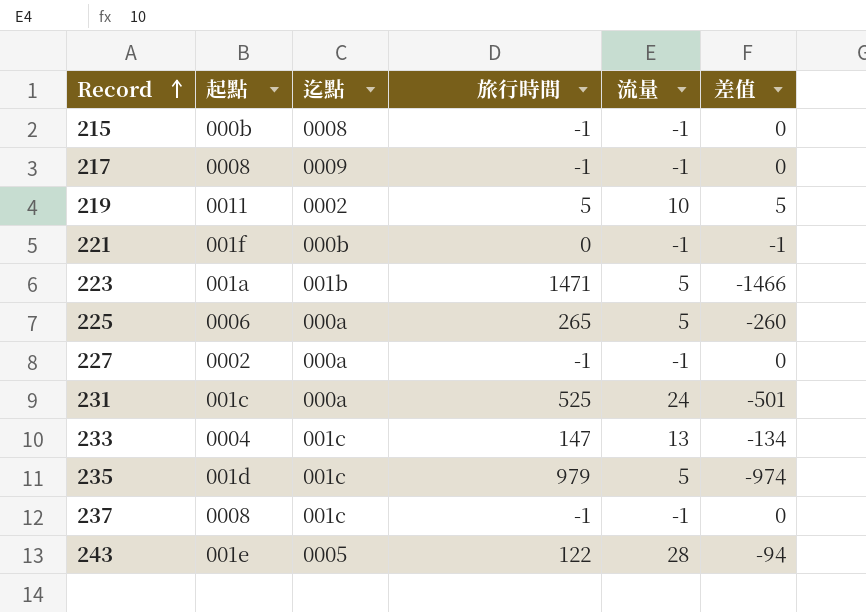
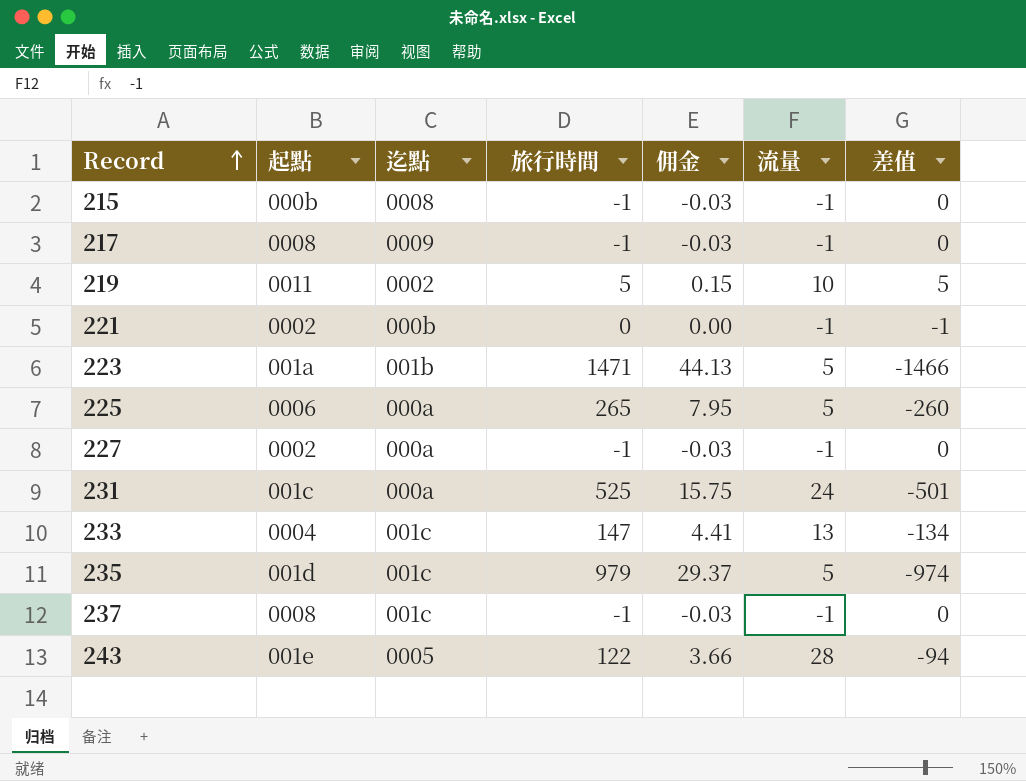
column 佣金 | formula: none -> [旅行時間] * 0.03
221 | 起點: 001f -> 0002

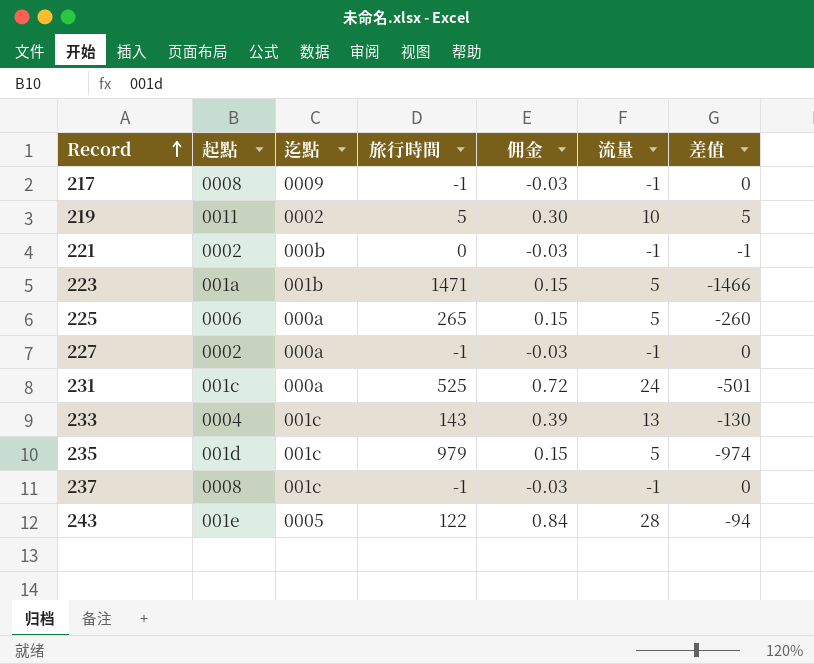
column 佣金 | formula: [旅行時間] * 0.03 -> [流量] * 0.03
row 215: 000b | 0008 | -1 | -0.03 | -1 | 0 -> none
233 | 旅行時間: 147 -> 143
233 | 差值: -134 -> -130

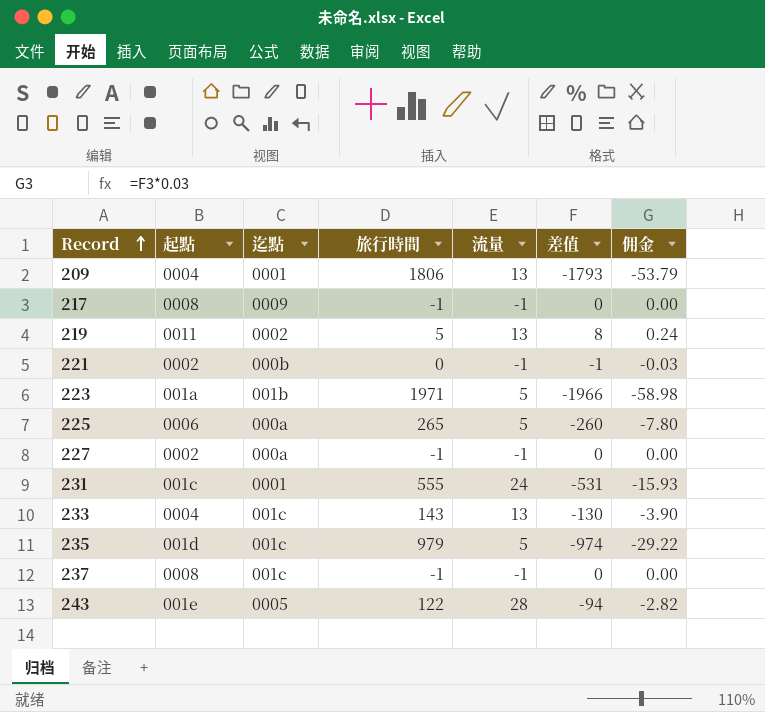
column 佣金 | formula: [流量] * 0.03 -> [差值] * 0.03
column 佣金 | position: 5 -> 7
row 209: none -> 0004 | 0001 | 1806 | 13 | -1793 | -53.79
219 | 流量: 10 -> 13
219 | 差值: 5 -> 8
223 | 旅行時間: 1471 -> 1971
223 | 差值: -1466 -> -1966
231 | 迄點: 000a -> 0001
231 | 旅行時間: 525 -> 555
231 | 差值: -501 -> -531

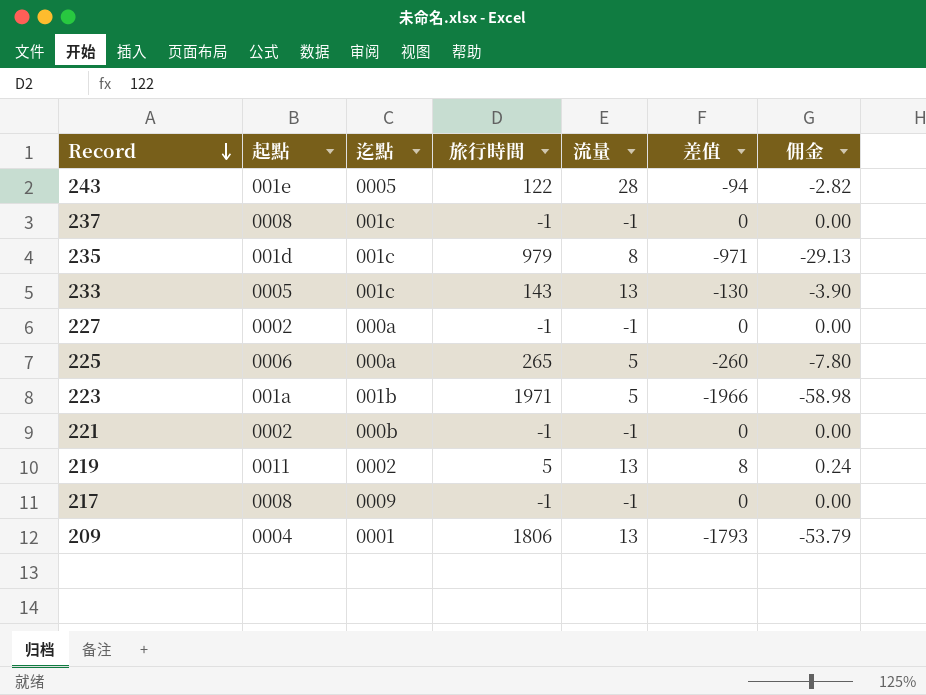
row order: Record ascending -> Record descending
row 231: 001c | 0001 | 555 | 24 | -531 | -15.93 -> none
235 | 流量: 5 -> 8
235 | 差值: -974 -> -971
235 | 佣金: -29.22 -> -29.13
233 | 起點: 0004 -> 0005
221 | 旅行時間: 0 -> -1
221 | 差值: -1 -> 0
221 | 佣金: -0.03 -> 0.00

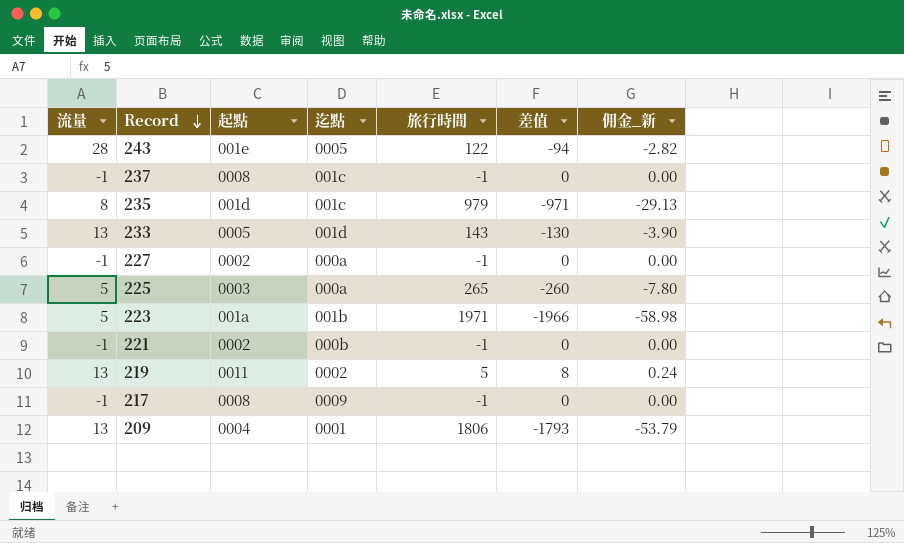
column 流量 | position: 5 -> 1
column name: 佣金 -> 佣金_新
233 | 迄點: 001c -> 001d
225 | 起點: 0006 -> 0003

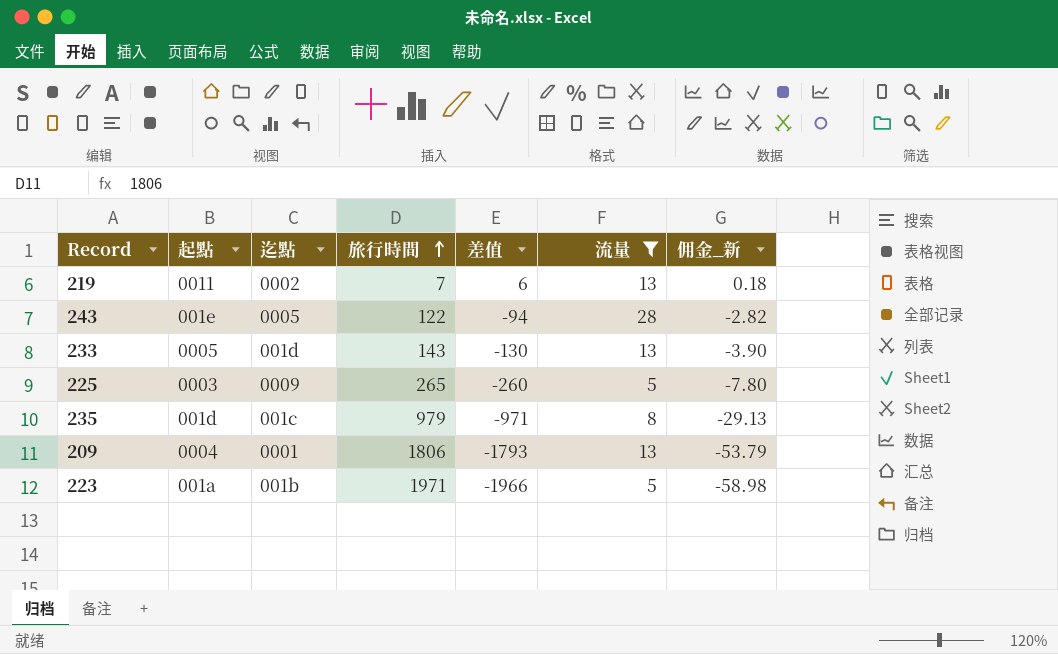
filter: none -> 流量 != -1
row order: Record descending -> 旅行時間 ascending
column 流量 | position: 1 -> 6
219 | 旅行時間: 5 -> 7
219 | 差值: 8 -> 6
219 | 佣金_新: 0.24 -> 0.18
225 | 迄點: 000a -> 0009

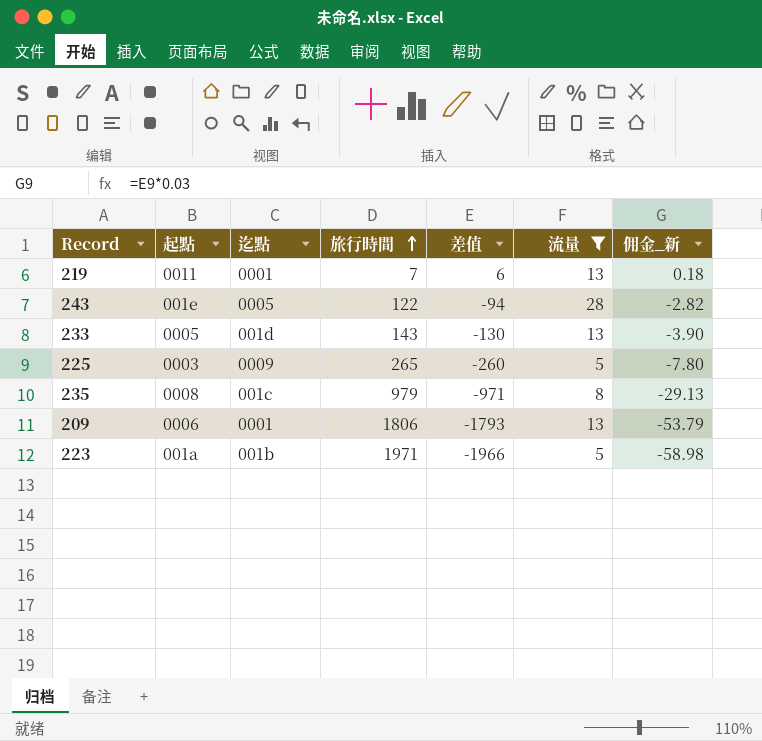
219 | 迄點: 0002 -> 0001
235 | 起點: 001d -> 0008
209 | 起點: 0004 -> 0006

